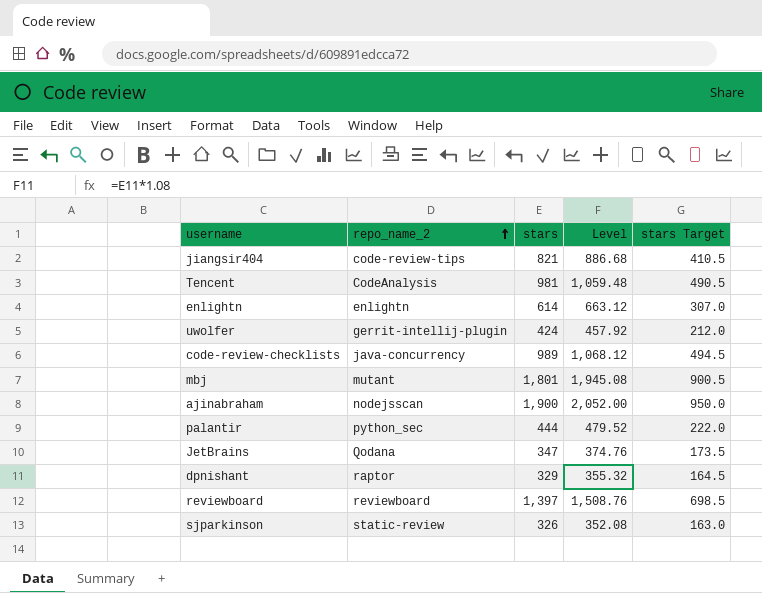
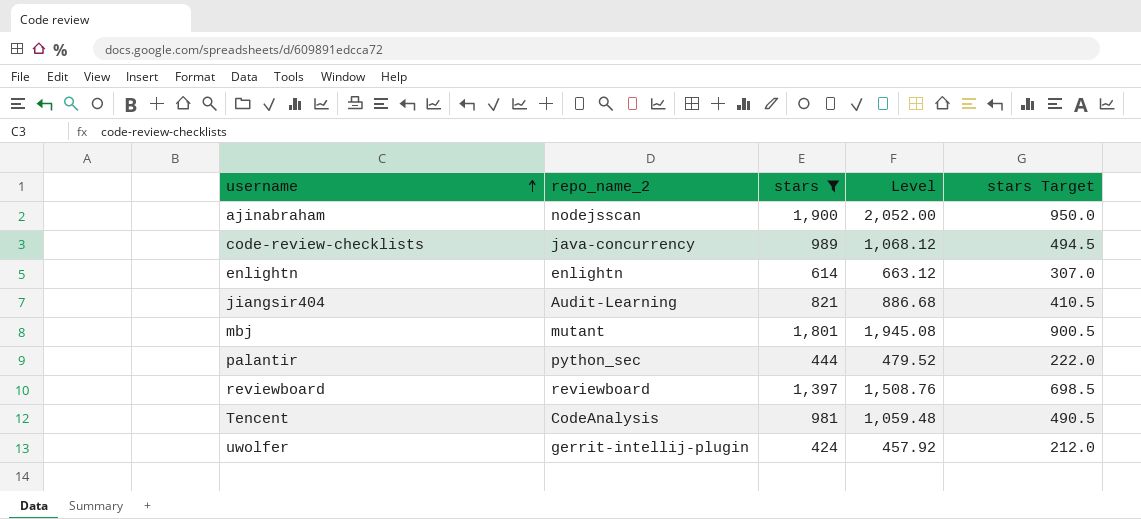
filter: none -> stars >= 424
row order: repo_name_2 ascending -> username ascending
jiangsir404 | repo_name_2: code-review-tips -> Audit-Learning

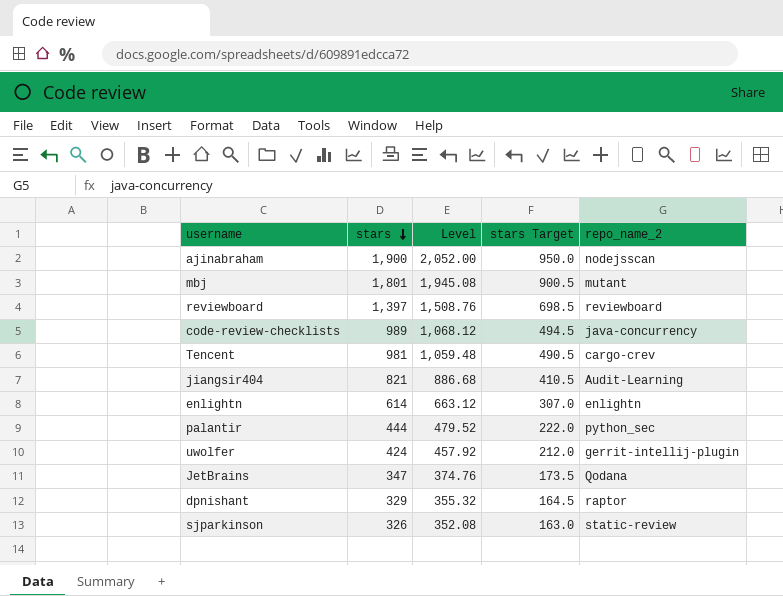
filter: stars >= 424 -> none
row order: username ascending -> stars descending
column repo_name_2 | position: 2 -> 5
Tencent | repo_name_2: CodeAnalysis -> cargo-crev

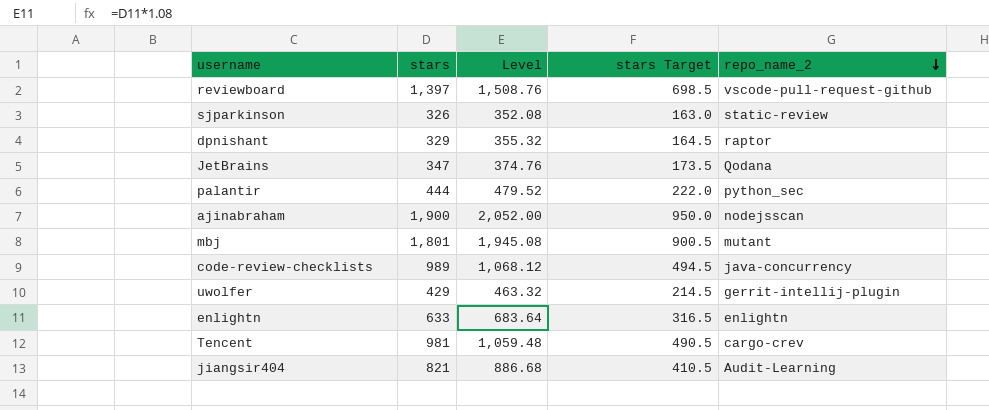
row order: stars descending -> repo_name_2 descending
reviewboard | repo_name_2: reviewboard -> vscode-pull-request-github
uwolfer | stars: 424 -> 429
uwolfer | Level: 457.92 -> 463.32
uwolfer | stars Target: 212.0 -> 214.5
enlightn | stars: 614 -> 633
enlightn | Level: 663.12 -> 683.64
enlightn | stars Target: 307.0 -> 316.5

